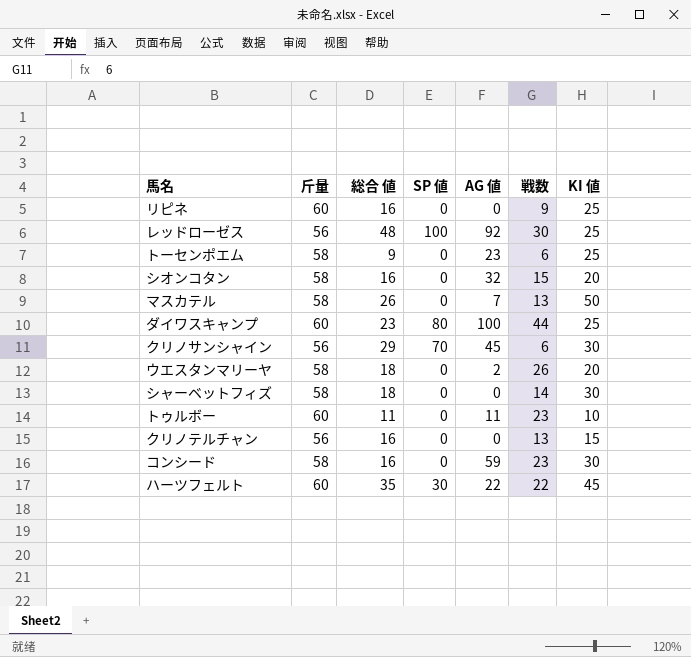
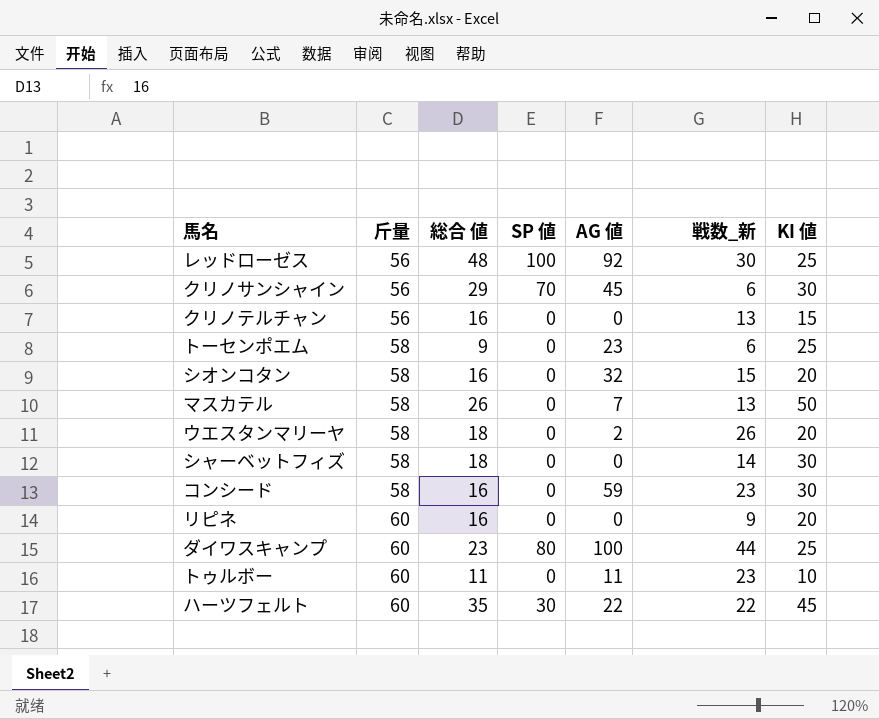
row order: none -> 斤量 ascending
column name: 戦数 -> 戦数_新
リピネ | KI 値: 25 -> 20

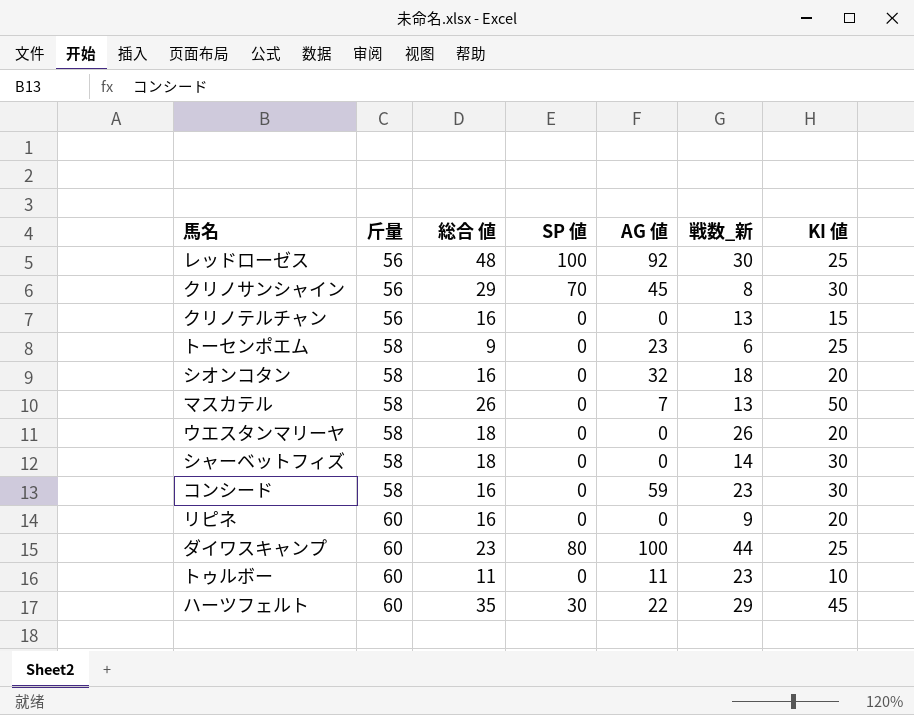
クリノサンシャイン | 戦数_新: 6 -> 8
シオンコタン | 戦数_新: 15 -> 18
ウエスタンマリーヤ | AG 値: 2 -> 0
ハーツフェルト | 戦数_新: 22 -> 29

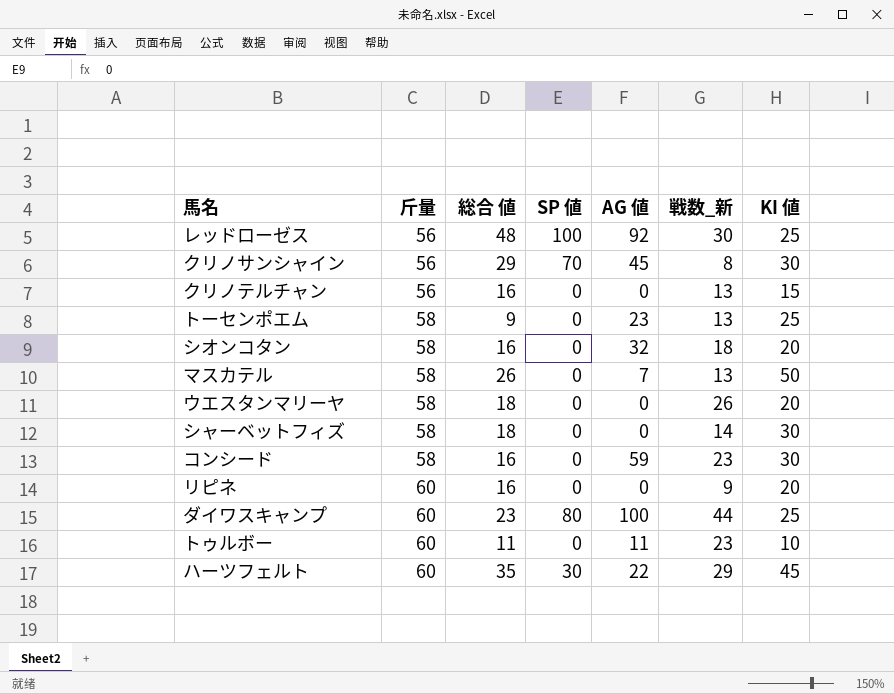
トーセンポエム | 戦数_新: 6 -> 13

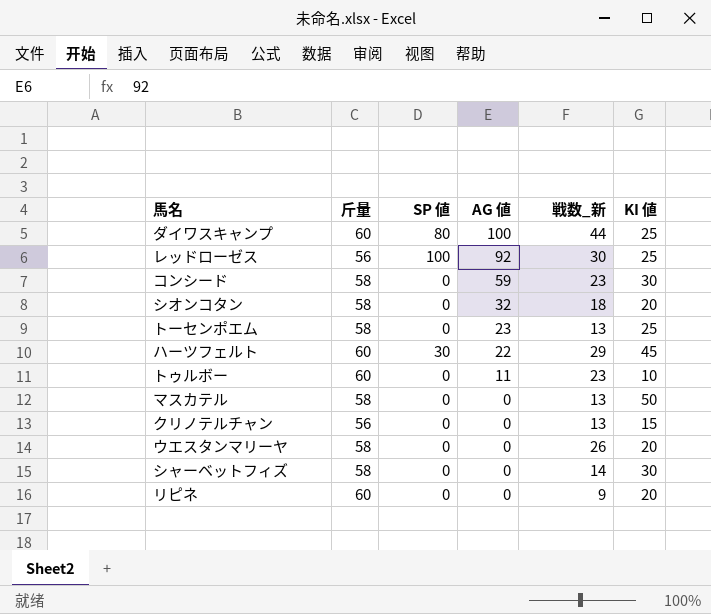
row order: 斤量 ascending -> AG 値 descending
column 総合 値 | position: 3 -> none
row クリノサンシャイン: 56 | 29 | 70 | 45 | 8 | 30 -> none
マスカテル | AG 値: 7 -> 0

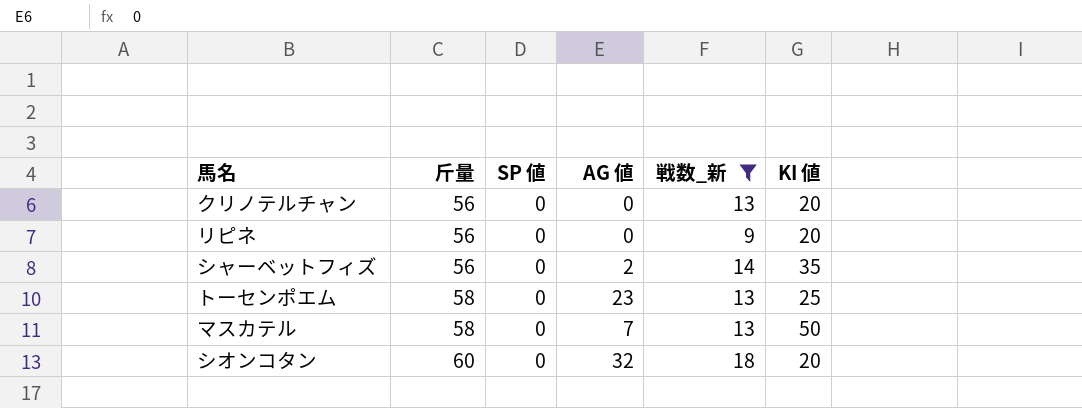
filter: none -> 戦数_新 <= 18
row order: AG 値 descending -> 斤量 ascending
クリノテルチャン | KI 値: 15 -> 20
リピネ | 斤量: 60 -> 56
シャーベットフィズ | 斤量: 58 -> 56
シャーベットフィズ | AG 値: 0 -> 2
シャーベットフィズ | KI 値: 30 -> 35
マスカテル | AG 値: 0 -> 7
シオンコタン | 斤量: 58 -> 60

